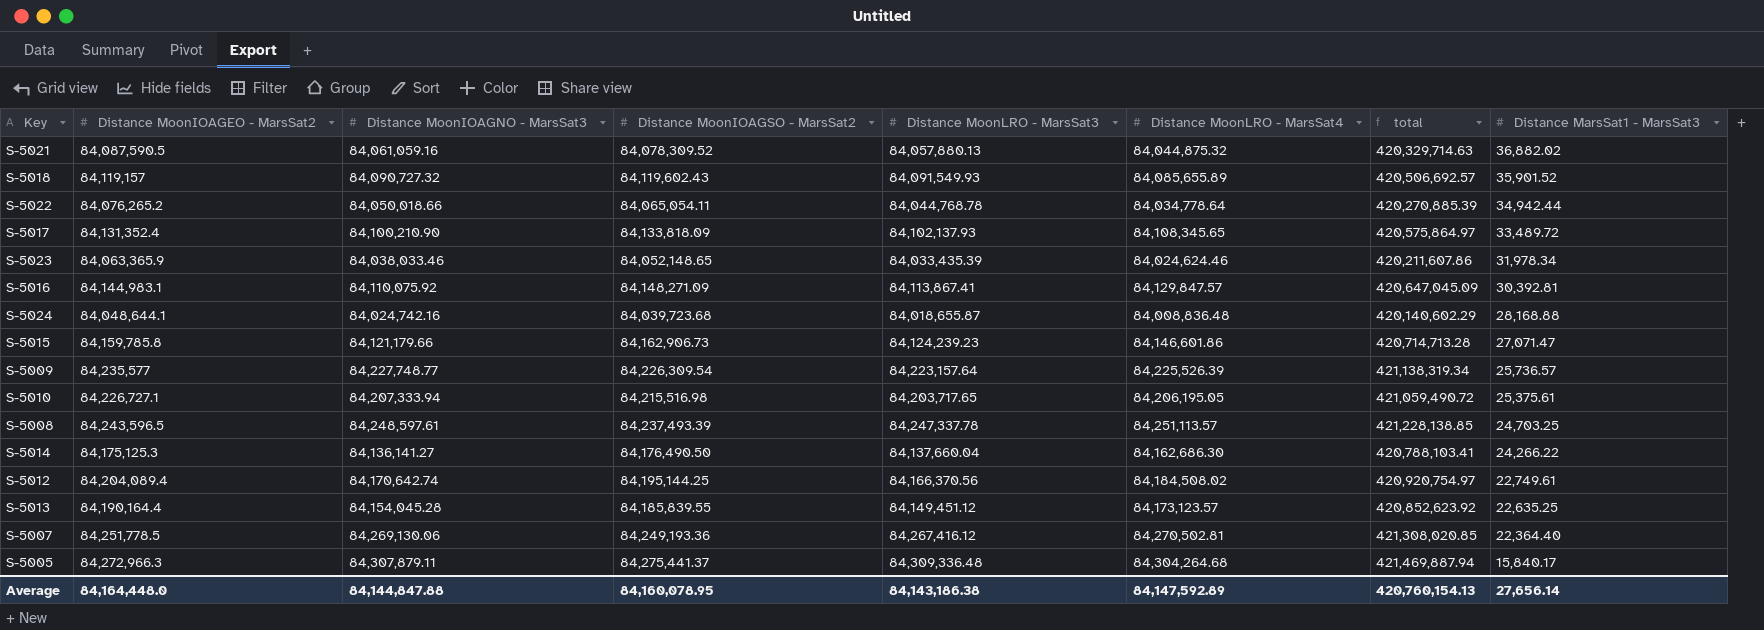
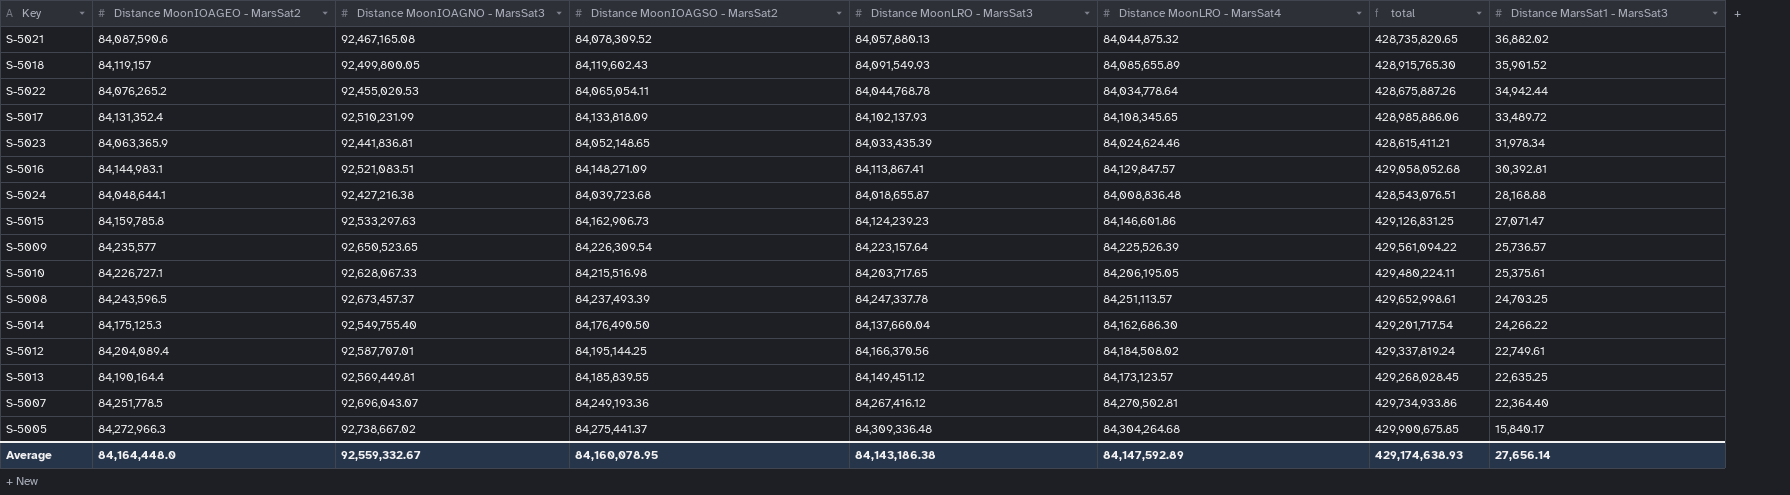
S-5021 | Distance MoonIOAGEO - MarsSat2: 84,087,590.5 -> 84,087,590.6
S-5021 | Distance MoonIOAGNO - MarsSat3: 84,061,059.16 -> 92,467,165.08
S-5021 | total: 420,329,714.63 -> 428,735,820.65
S-5018 | Distance MoonIOAGNO - MarsSat3: 84,090,727.32 -> 92,499,800.05
S-5018 | total: 420,506,692.57 -> 428,915,765.30
S-5022 | Distance MoonIOAGNO - MarsSat3: 84,050,018.66 -> 92,455,020.53
S-5022 | total: 420,270,885.39 -> 428,675,887.26
S-5017 | Distance MoonIOAGNO - MarsSat3: 84,100,210.90 -> 92,510,231.99
S-5017 | total: 420,575,864.97 -> 428,985,886.06
S-5023 | Distance MoonIOAGNO - MarsSat3: 84,038,033.46 -> 92,441,836.81
S-5023 | total: 420,211,607.86 -> 428,615,411.21
S-5016 | Distance MoonIOAGNO - MarsSat3: 84,110,075.92 -> 92,521,083.51
S-5016 | total: 420,647,045.09 -> 429,058,052.68
S-5024 | Distance MoonIOAGNO - MarsSat3: 84,024,742.16 -> 92,427,216.38
S-5024 | total: 420,140,602.29 -> 428,543,076.51
S-5015 | Distance MoonIOAGNO - MarsSat3: 84,121,179.66 -> 92,533,297.63
S-5015 | total: 420,714,713.28 -> 429,126,831.25
S-5009 | Distance MoonIOAGNO - MarsSat3: 84,227,748.77 -> 92,650,523.65
S-5009 | total: 421,138,319.34 -> 429,561,094.22
S-5010 | Distance MoonIOAGNO - MarsSat3: 84,207,333.94 -> 92,628,067.33
S-5010 | total: 421,059,490.72 -> 429,480,224.11
S-5008 | Distance MoonIOAGNO - MarsSat3: 84,248,597.61 -> 92,673,457.37
S-5008 | total: 421,228,138.85 -> 429,652,998.61
S-5014 | Distance MoonIOAGNO - MarsSat3: 84,136,141.27 -> 92,549,755.40
S-5014 | total: 420,788,103.41 -> 429,201,717.54
S-5012 | Distance MoonIOAGNO - MarsSat3: 84,170,642.74 -> 92,587,707.01
S-5012 | total: 420,920,754.97 -> 429,337,819.24
S-5013 | Distance MoonIOAGNO - MarsSat3: 84,154,045.28 -> 92,569,449.81
S-5013 | total: 420,852,623.92 -> 429,268,028.45
S-5007 | Distance MoonIOAGNO - MarsSat3: 84,269,130.06 -> 92,696,043.07
S-5007 | total: 421,308,020.85 -> 429,734,933.86
S-5005 | Distance MoonIOAGNO - MarsSat3: 84,307,879.11 -> 92,738,667.02
S-5005 | total: 421,469,887.94 -> 429,900,675.85
Average | Distance MoonIOAGNO - MarsSat3: 84,144,847.88 -> 92,559,332.67
Average | total: 420,760,154.13 -> 429,174,638.93

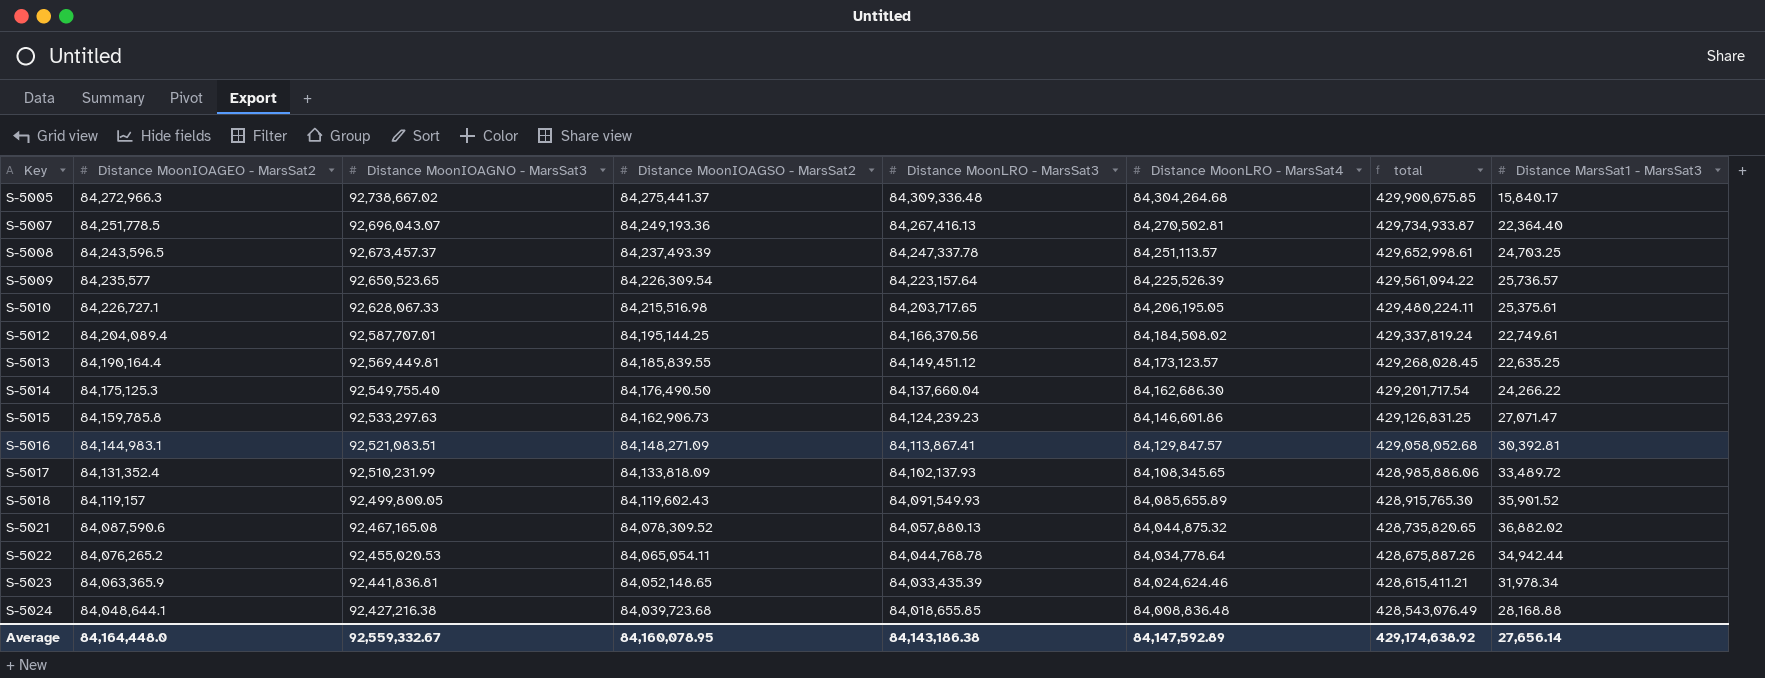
row order: Distance MarsSat1 - MarsSat3 descending -> Key ascending
S-5007 | Distance MoonLRO - MarsSat3: 84,267,416.12 -> 84,267,416.13
S-5007 | total: 429,734,933.86 -> 429,734,933.87
S-5024 | Distance MoonLRO - MarsSat3: 84,018,655.87 -> 84,018,655.85
S-5024 | total: 428,543,076.51 -> 428,543,076.49
Average | total: 429,174,638.93 -> 429,174,638.92

